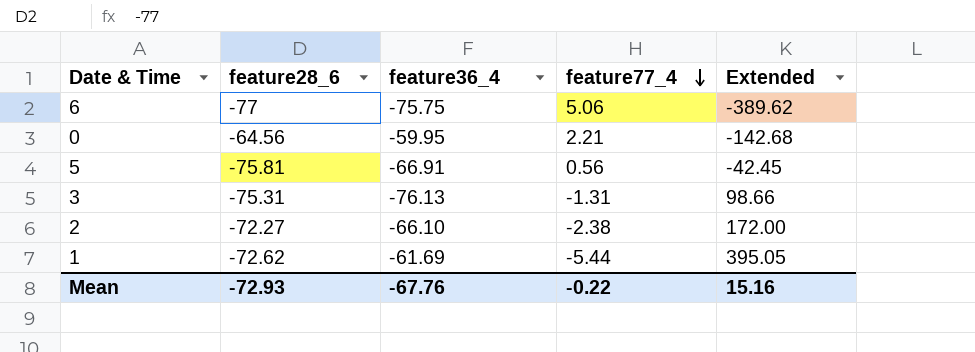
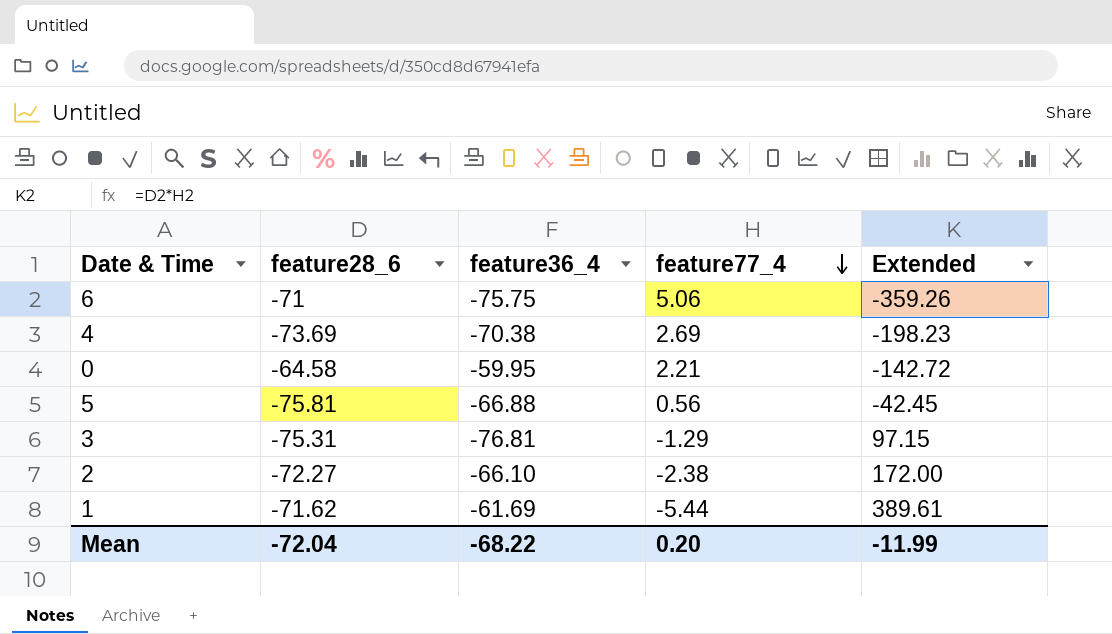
6 | feature28_6: -77 -> -71
6 | Extended: -389.62 -> -359.26
row 4: none -> -73.69 | -70.38 | 2.69 | -198.23
0 | feature28_6: -64.56 -> -64.58
0 | Extended: -142.68 -> -142.72
5 | feature36_4: -66.91 -> -66.88
3 | feature36_4: -76.13 -> -76.81
3 | feature77_4: -1.31 -> -1.29
3 | Extended: 98.66 -> 97.15
1 | feature28_6: -72.62 -> -71.62
1 | Extended: 395.05 -> 389.61
Mean | feature28_6: -72.93 -> -72.04
Mean | feature36_4: -67.76 -> -68.22
Mean | feature77_4: -0.22 -> 0.20
Mean | Extended: 15.16 -> -11.99

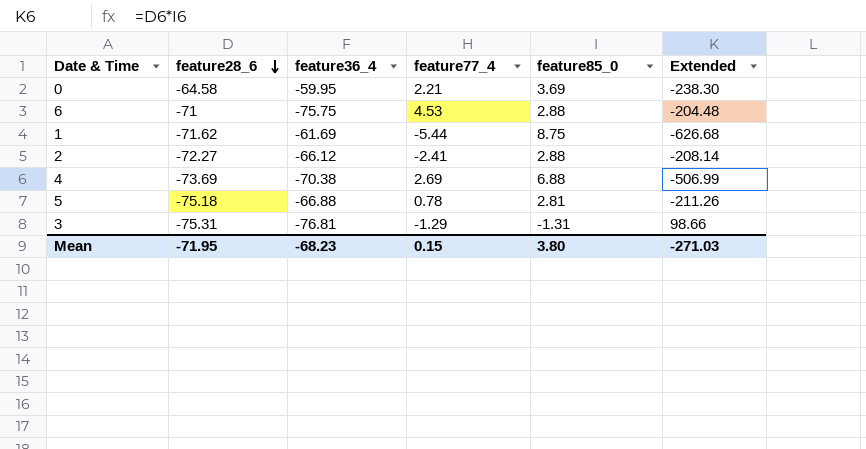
row order: feature77_4 descending -> feature28_6 descending
column feature85_0 | position: none -> 5
column Extended | formula: [feature28_6] * [feature77_4] -> [feature28_6] * [feature85_0]
6 | feature77_4: 5.06 -> 4.53
2 | feature36_4: -66.10 -> -66.12
2 | feature77_4: -2.38 -> -2.41
5 | feature28_6: -75.81 -> -75.18
5 | feature77_4: 0.56 -> 0.78
Mean | feature28_6: -72.04 -> -71.95
Mean | feature36_4: -68.22 -> -68.23
Mean | feature77_4: 0.20 -> 0.15
Mean | Extended: -11.99 -> -271.03

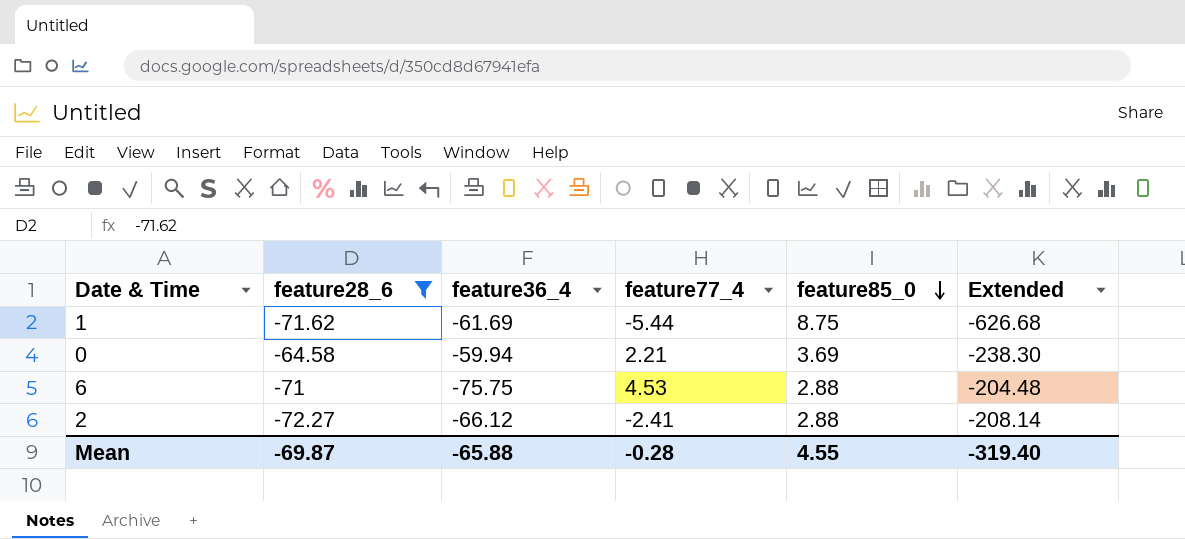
filter: none -> feature28_6 >= -72.27
row order: feature28_6 descending -> feature85_0 descending
0 | feature36_4: -59.95 -> -59.94
Mean | feature28_6: -71.95 -> -69.87
Mean | feature36_4: -68.23 -> -65.88
Mean | feature77_4: 0.15 -> -0.28
Mean | feature85_0: 3.80 -> 4.55
Mean | Extended: -271.03 -> -319.40

